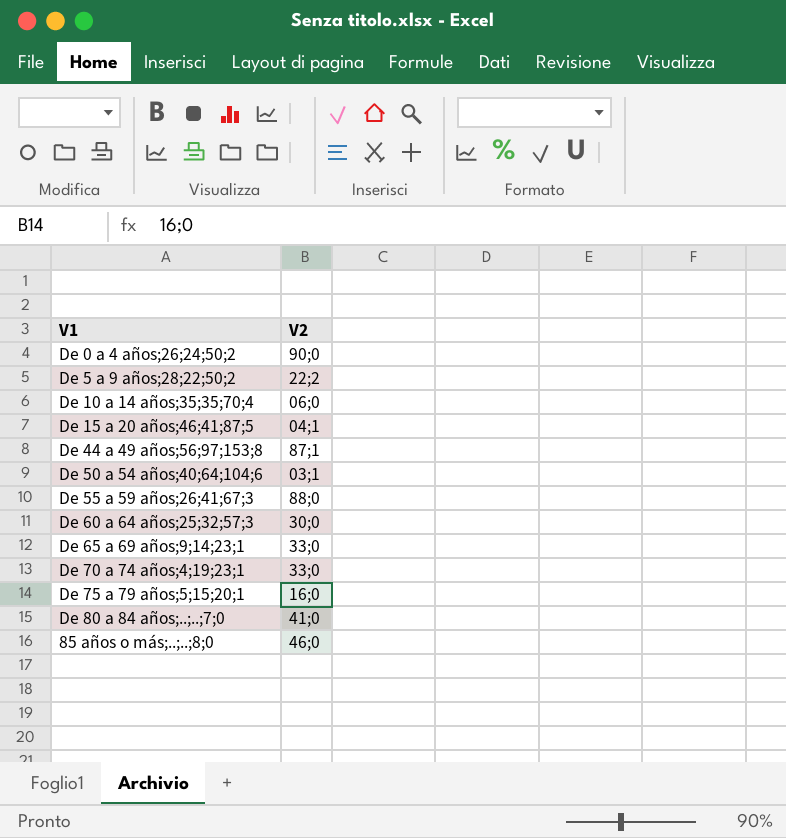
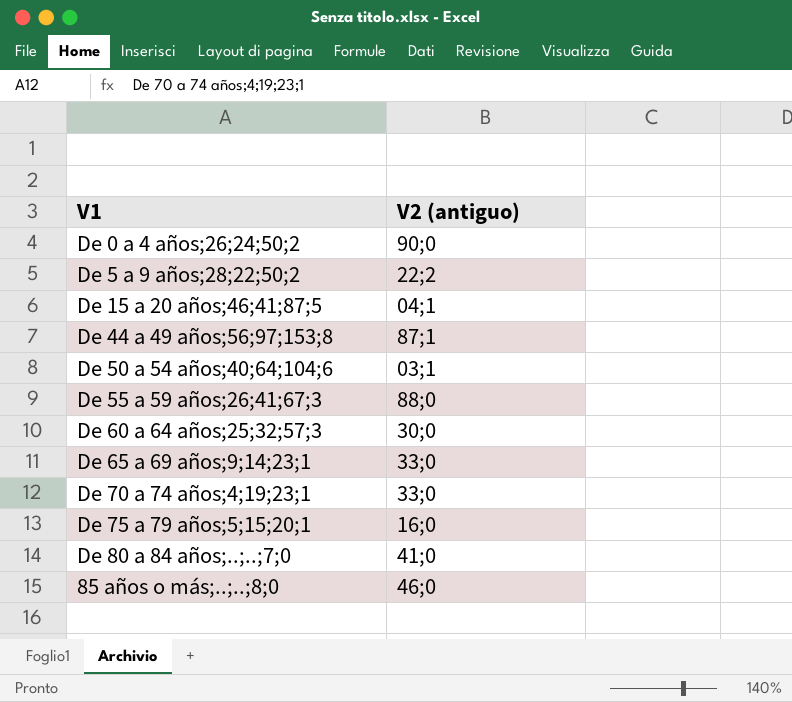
column name: V2 -> V2 (antiguo)
row De 10 a 14 años;35;35;70;4: 06;0 -> none

